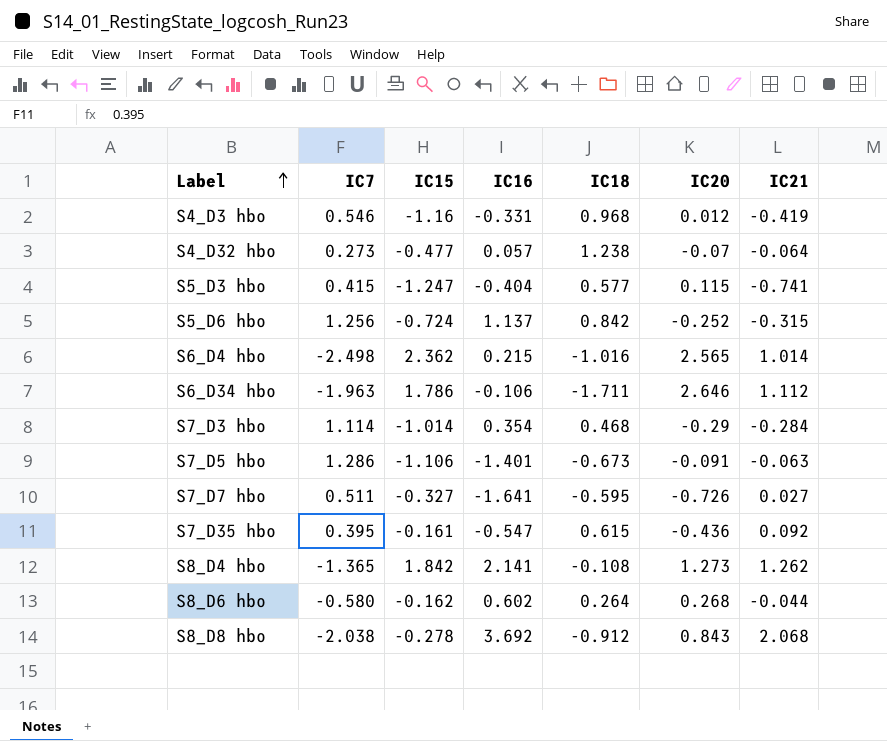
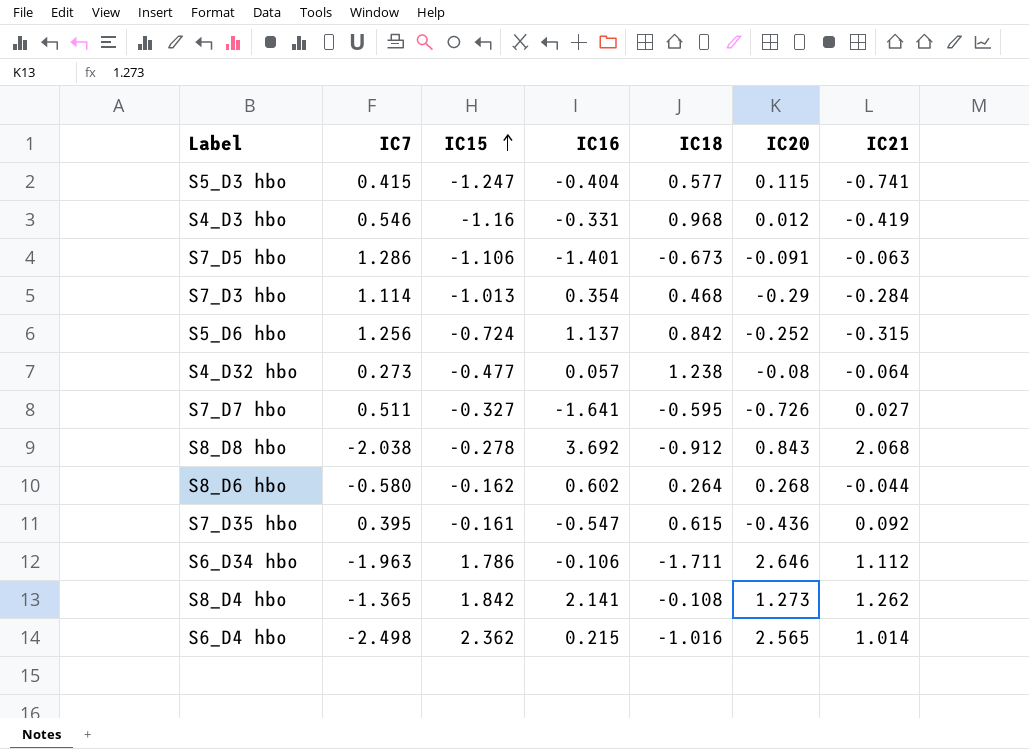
row order: Label ascending -> IC15 ascending
S7_D3 hbo | IC15: -1.014 -> -1.013
S4_D32 hbo | IC20: -0.07 -> -0.08

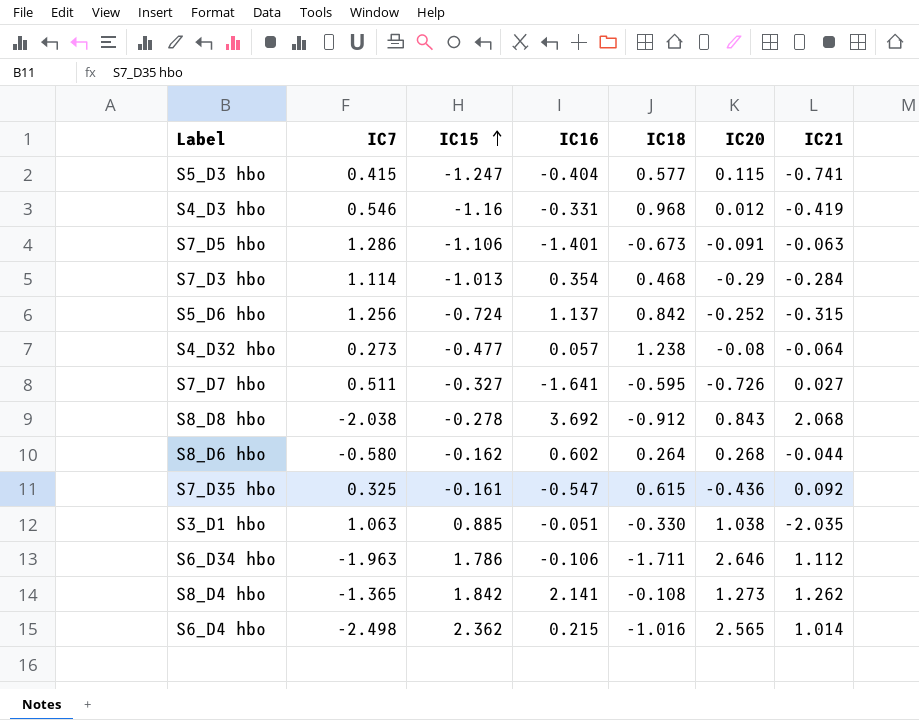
S7_D35 hbo | IC7: 0.395 -> 0.325
row S3_D1 hbo: none -> 1.063 | 0.885 | -0.051 | -0.330 | 1.038 | -2.035

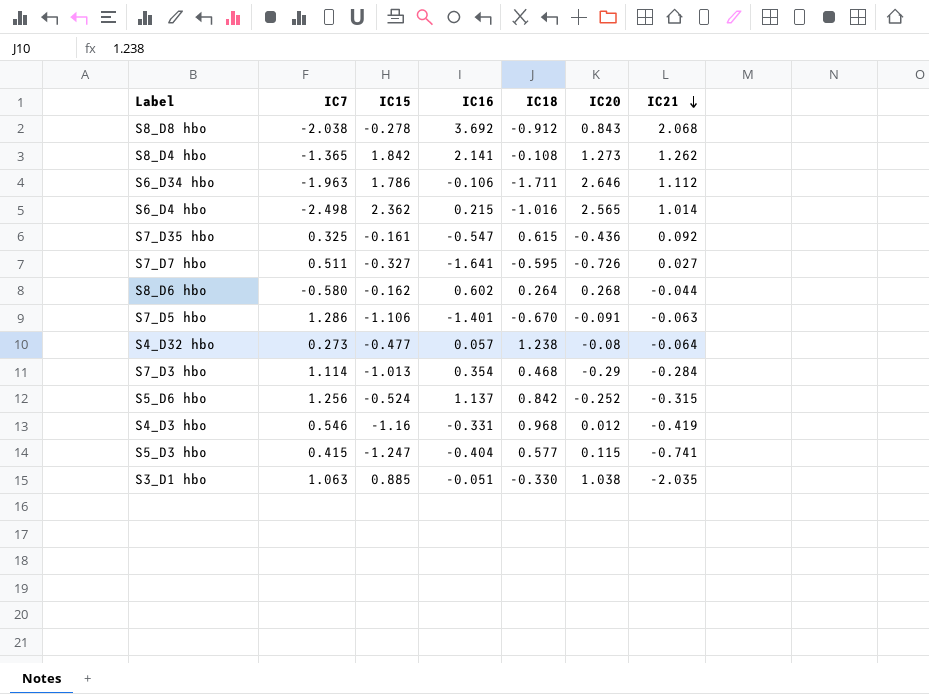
row order: IC15 ascending -> IC21 descending
S7_D5 hbo | IC18: -0.673 -> -0.670
S5_D6 hbo | IC15: -0.724 -> -0.524

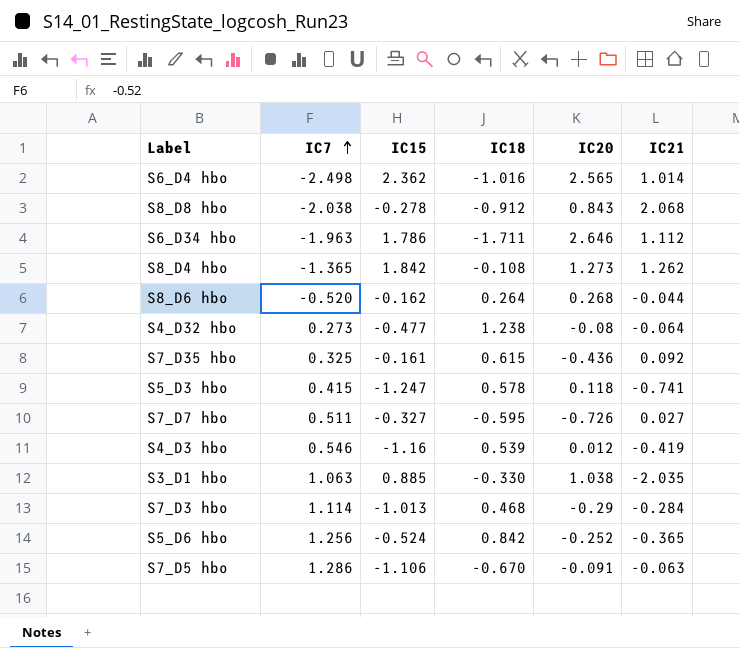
row order: IC21 descending -> IC7 ascending
column IC16 | position: 4 -> none
S8_D6 hbo | IC7: -0.580 -> -0.520
S5_D3 hbo | IC18: 0.577 -> 0.578
S5_D3 hbo | IC20: 0.115 -> 0.118
S4_D3 hbo | IC18: 0.968 -> 0.539
S5_D6 hbo | IC21: -0.315 -> -0.365

